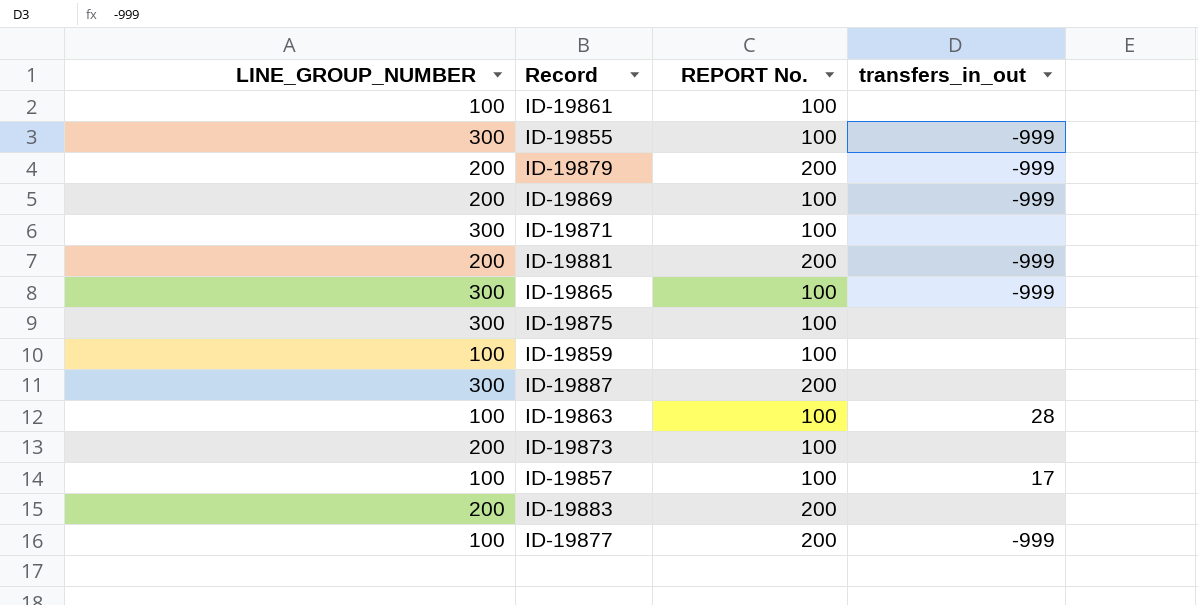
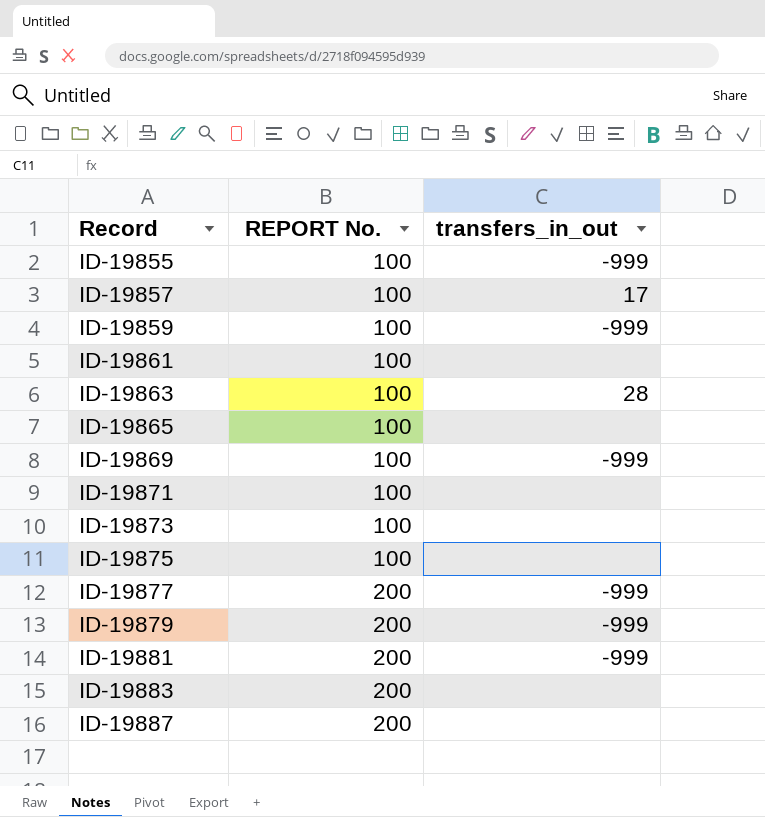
row order: none -> Record ascending
column LINE_GROUP_NUMBER | position: 1 -> none
ID-19859 | transfers_in_out: none -> -999
ID-19865 | transfers_in_out: -999 -> none

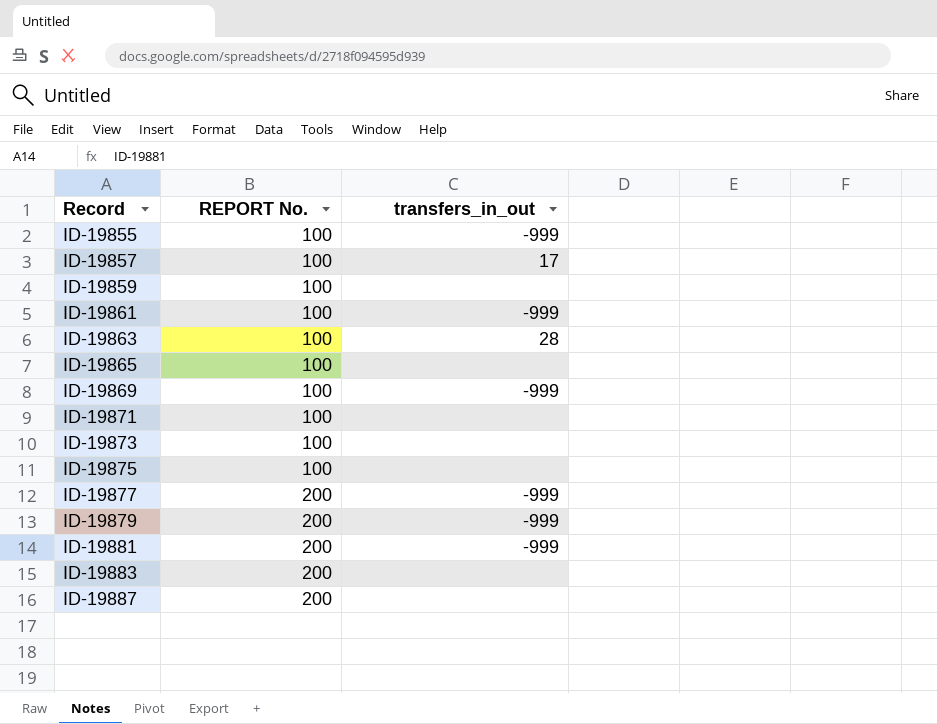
ID-19859 | transfers_in_out: -999 -> none
ID-19861 | transfers_in_out: none -> -999

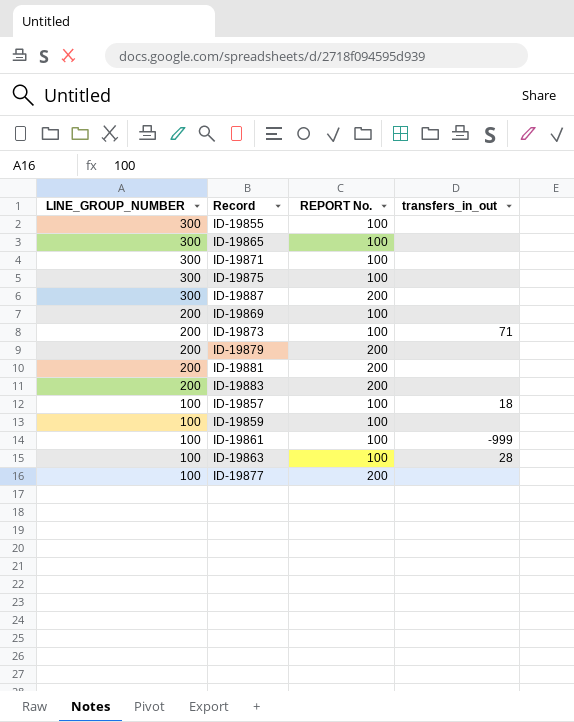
row order: Record ascending -> LINE_GROUP_NUMBER descending
column LINE_GROUP_NUMBER | position: none -> 1
ID-19855 | transfers_in_out: -999 -> none
ID-19869 | transfers_in_out: -999 -> none
ID-19873 | transfers_in_out: none -> 71
ID-19879 | transfers_in_out: -999 -> none
ID-19881 | transfers_in_out: -999 -> none
ID-19857 | transfers_in_out: 17 -> 18
ID-19877 | transfers_in_out: -999 -> none

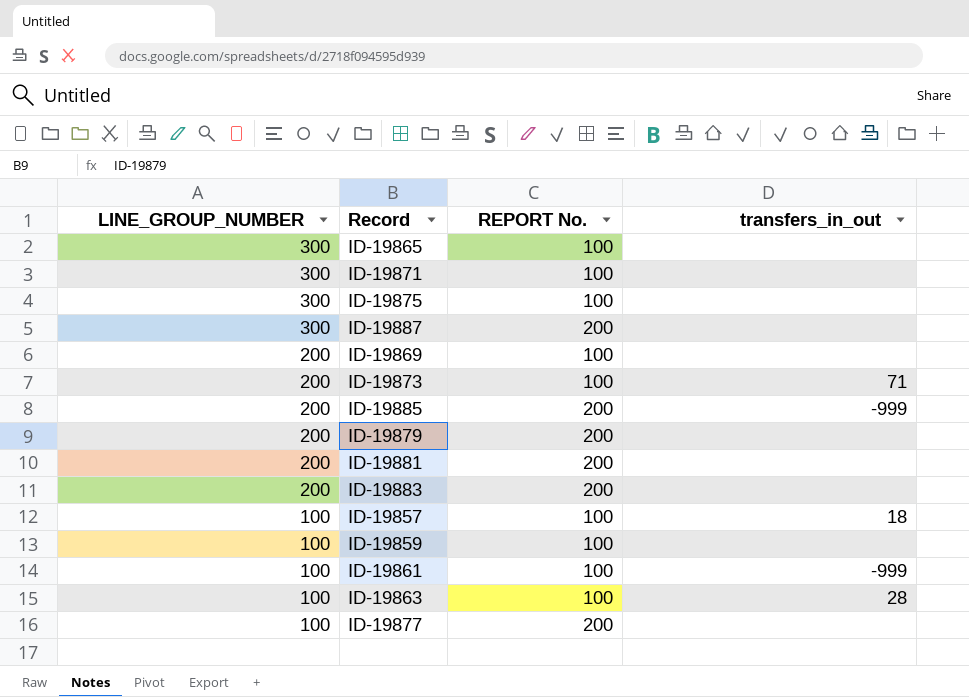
row ID-19855: 300 | 100 | none -> none
row ID-19885: none -> 200 | 200 | -999

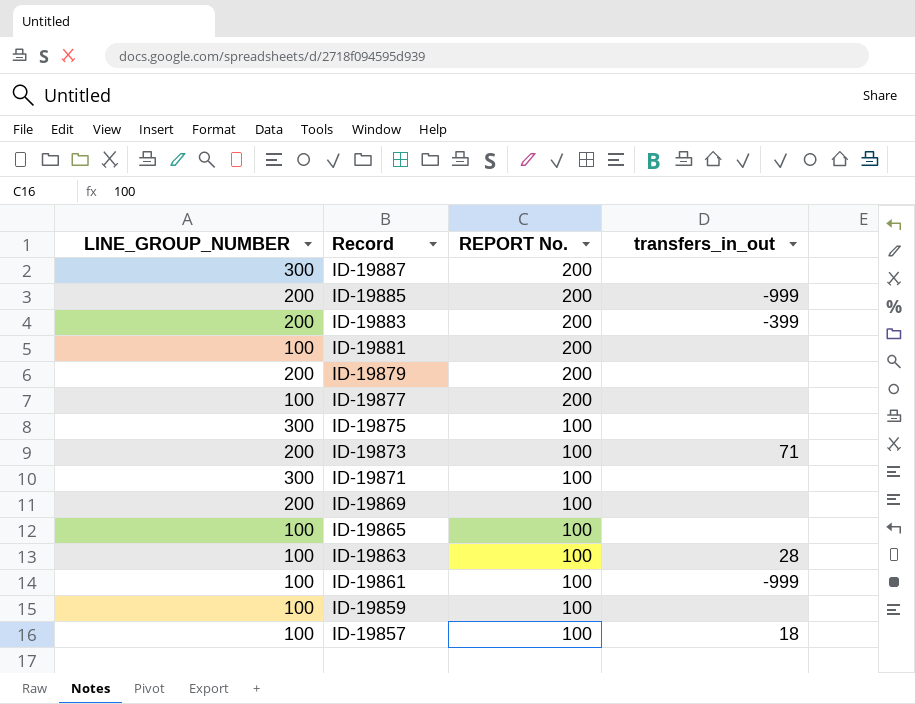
row order: LINE_GROUP_NUMBER descending -> Record descending
ID-19883 | transfers_in_out: none -> -399
ID-19881 | LINE_GROUP_NUMBER: 200 -> 100
ID-19865 | LINE_GROUP_NUMBER: 300 -> 100

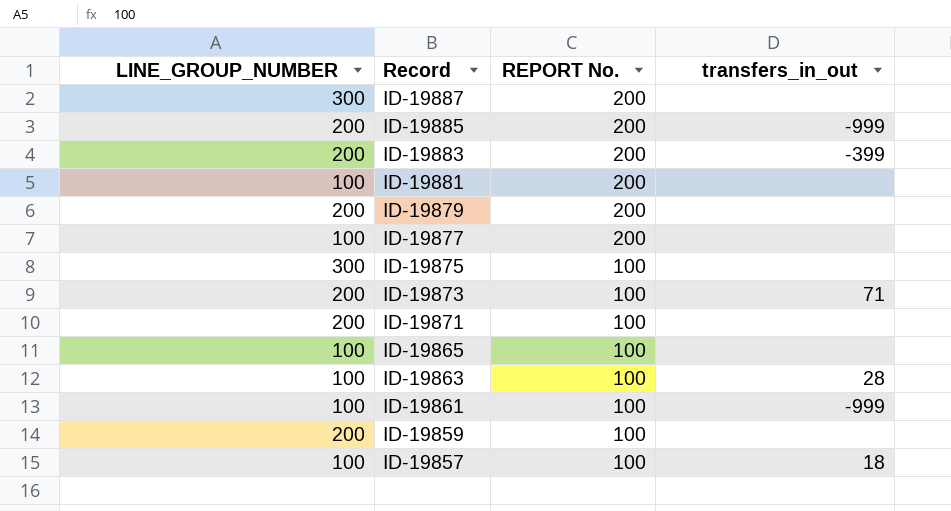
row ID-19869: 200 | 100 | none -> none
ID-19871 | LINE_GROUP_NUMBER: 300 -> 200
ID-19859 | LINE_GROUP_NUMBER: 100 -> 200

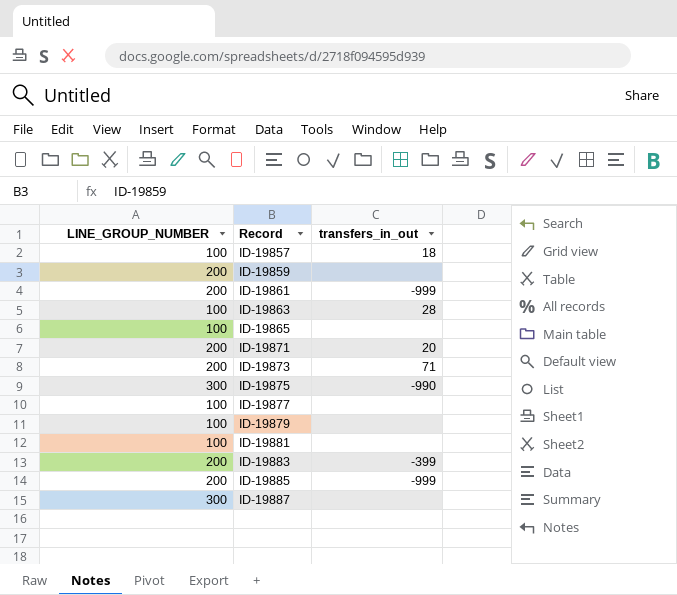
row order: Record descending -> Record ascending
column REPORT No. | position: 3 -> none
ID-19861 | LINE_GROUP_NUMBER: 100 -> 200
ID-19871 | transfers_in_out: none -> 20
ID-19875 | transfers_in_out: none -> -990
ID-19879 | LINE_GROUP_NUMBER: 200 -> 100

